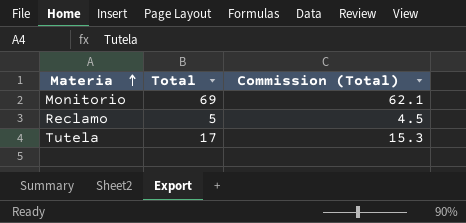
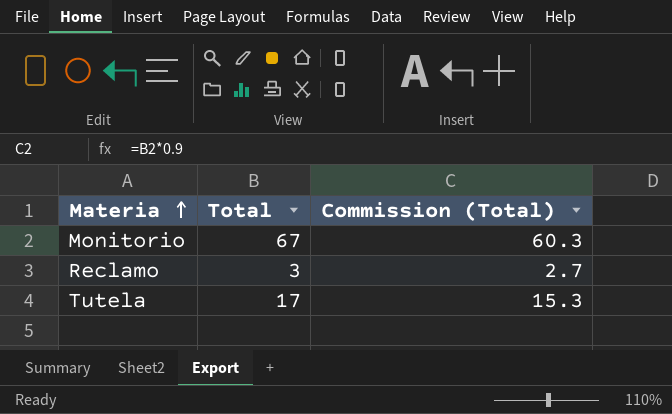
Monitorio | Total: 69 -> 67
Monitorio | Commission (Total): 62.1 -> 60.3
Reclamo | Total: 5 -> 3
Reclamo | Commission (Total): 4.5 -> 2.7

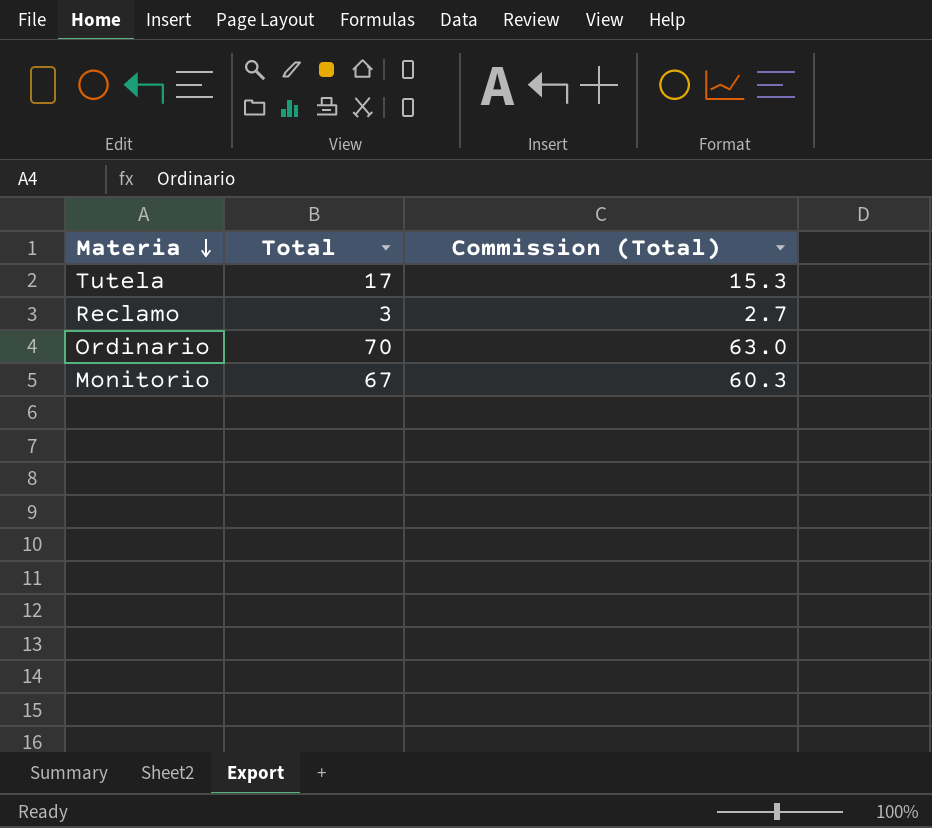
row order: Materia ascending -> Materia descending
row Ordinario: none -> 70 | 63.0

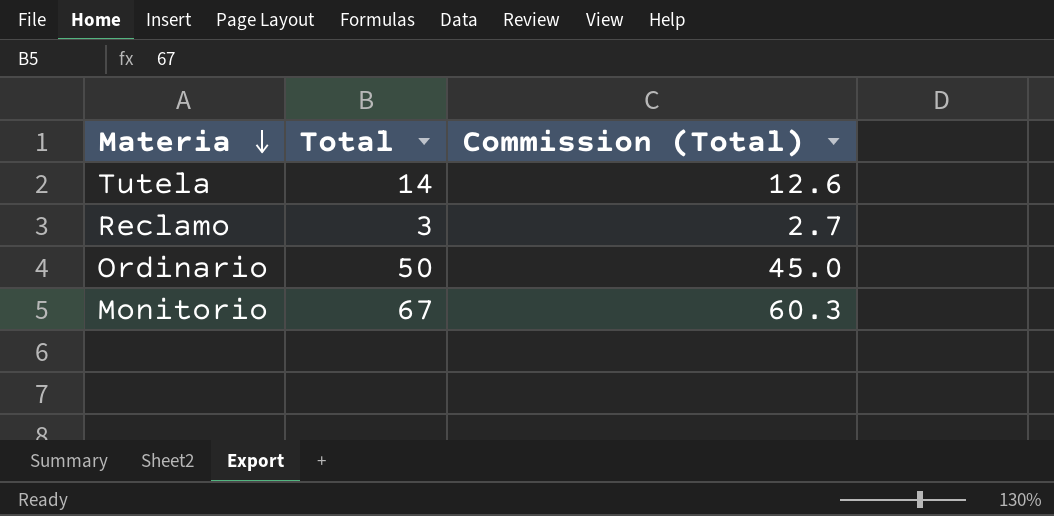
Tutela | Total: 17 -> 14
Tutela | Commission (Total): 15.3 -> 12.6
Ordinario | Total: 70 -> 50
Ordinario | Commission (Total): 63.0 -> 45.0

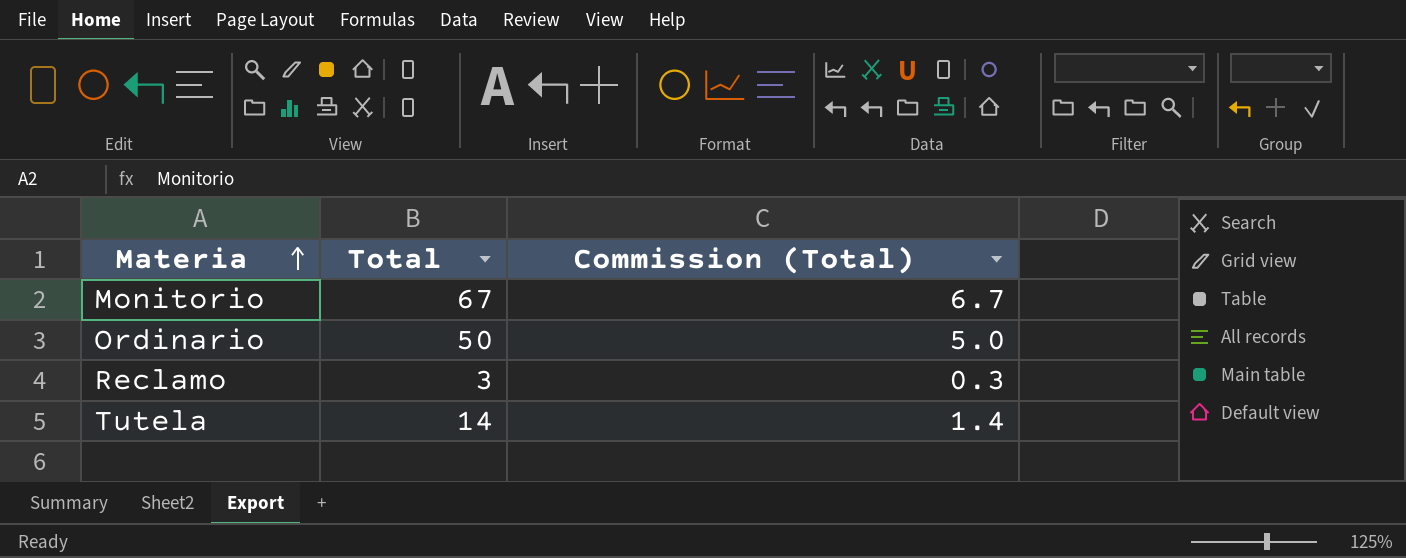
row order: Materia descending -> Materia ascending
column Commission (Total) | formula: [Total] * 0.9 -> [Total] * 0.1

